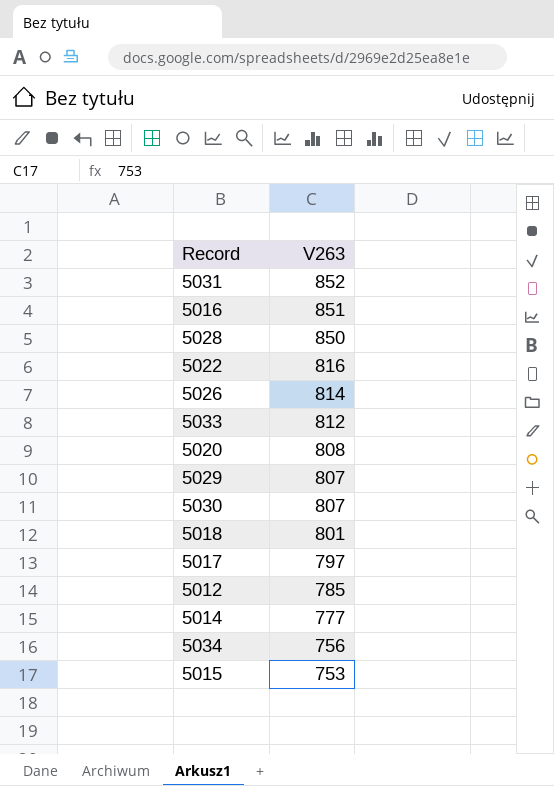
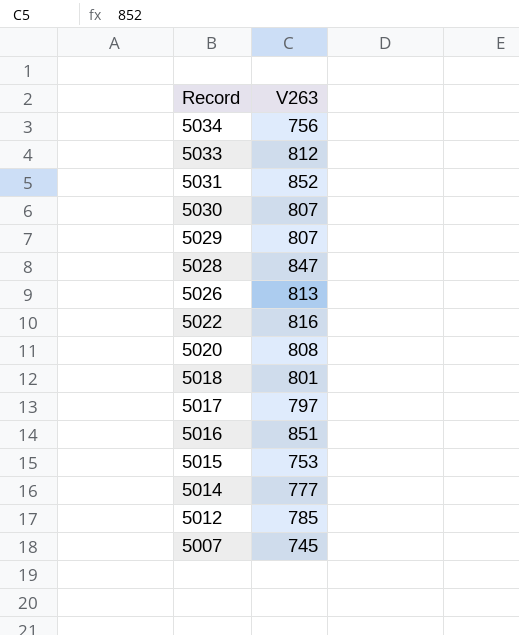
row order: V263 descending -> Record descending
5028 | V263: 850 -> 847
5026 | V263: 814 -> 813
row 5007: none -> 745

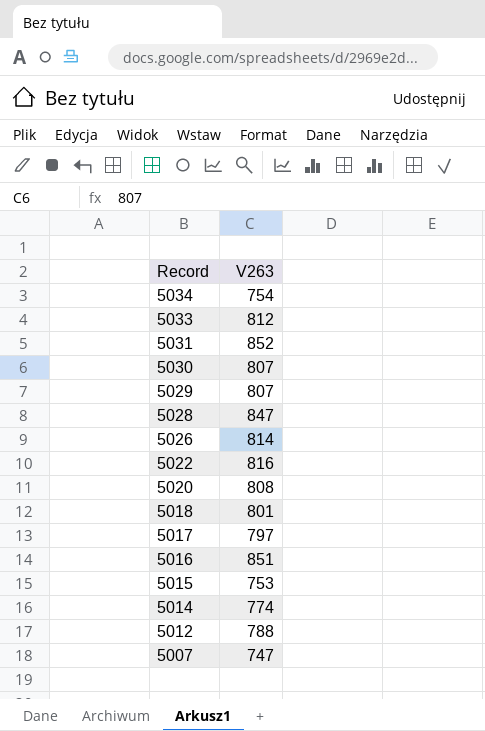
5034 | V263: 756 -> 754
5026 | V263: 813 -> 814
5014 | V263: 777 -> 774
5012 | V263: 785 -> 788
5007 | V263: 745 -> 747

